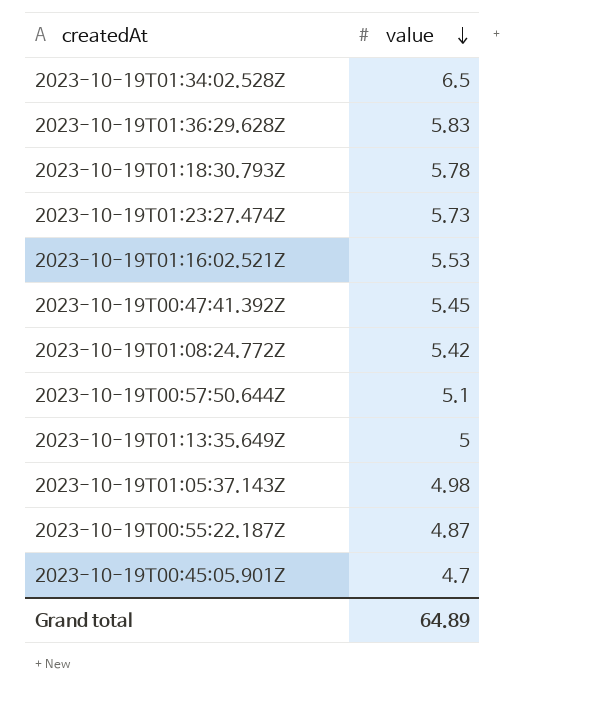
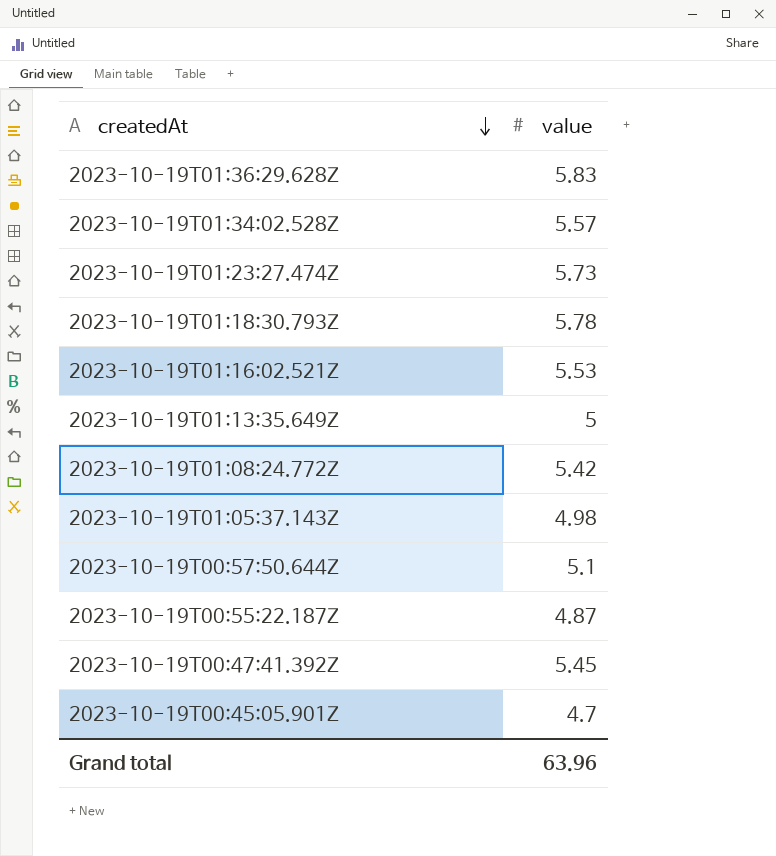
row order: value descending -> createdAt descending
2023-10-19T01:34:02.528Z | value: 6.5 -> 5.57
Grand total | value: 64.89 -> 63.96

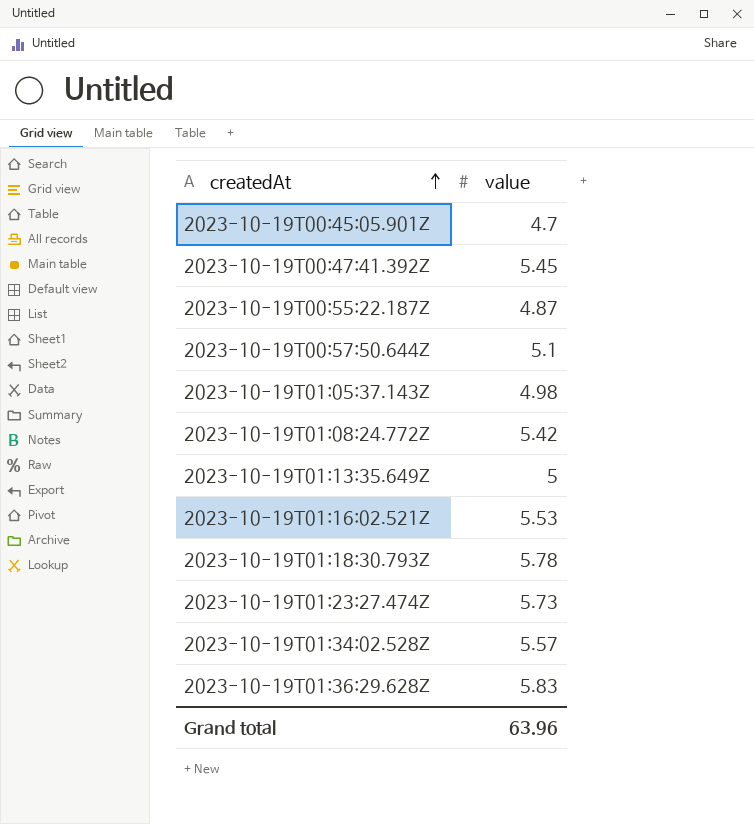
row order: createdAt descending -> createdAt ascending

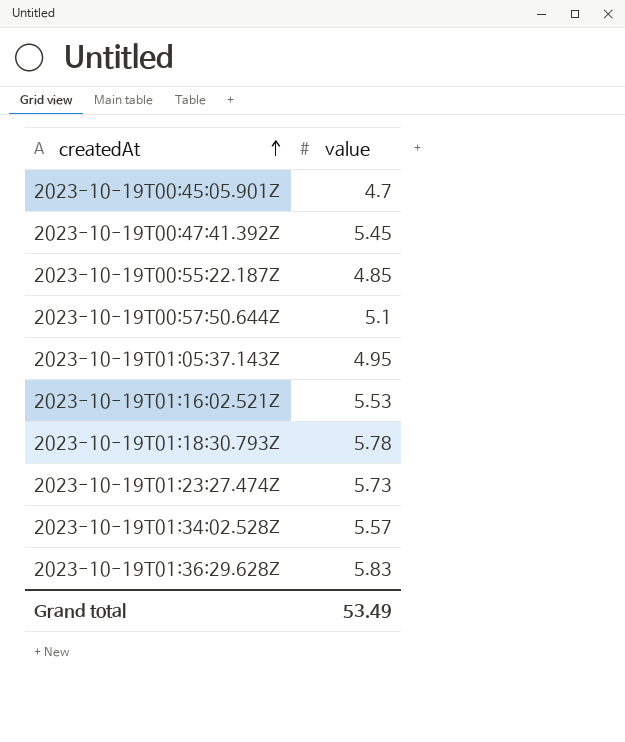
row 2023-10-19T01:08:24.772Z: 5.42 -> none
row 2023-10-19T01:13:35.649Z: 5 -> none
2023-10-19T00:55:22.187Z | value: 4.87 -> 4.85
2023-10-19T01:05:37.143Z | value: 4.98 -> 4.95
Grand total | value: 63.96 -> 53.49

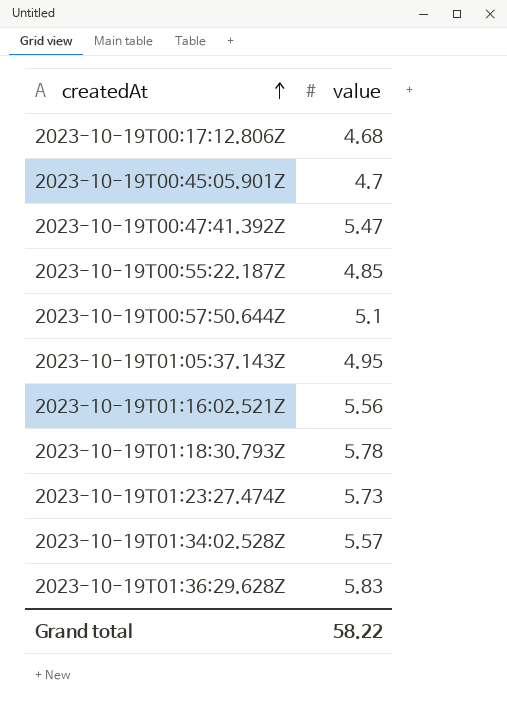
row 2023-10-19T00:17:12.806Z: none -> 4.68
2023-10-19T00:47:41.392Z | value: 5.45 -> 5.47
2023-10-19T01:16:02.521Z | value: 5.53 -> 5.56
Grand total | value: 53.49 -> 58.22

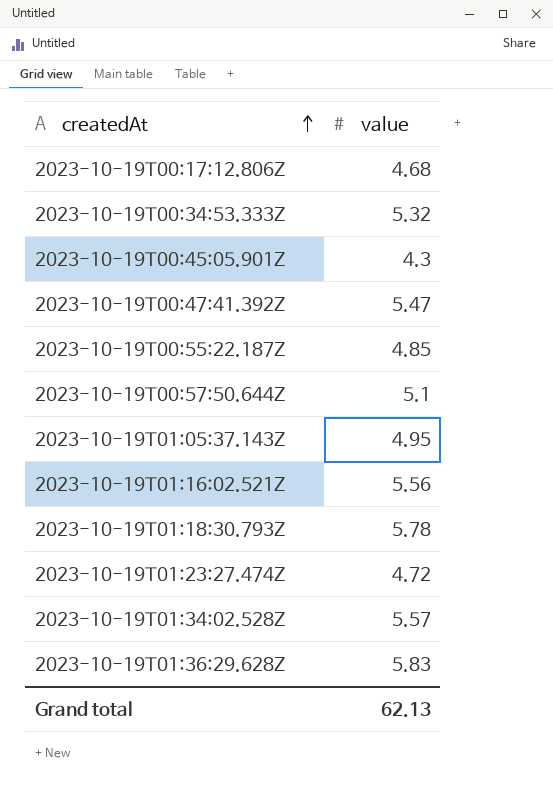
row 2023-10-19T00:34:53.333Z: none -> 5.32
2023-10-19T00:45:05.901Z | value: 4.7 -> 4.3
2023-10-19T01:23:27.474Z | value: 5.73 -> 4.72
Grand total | value: 58.22 -> 62.13

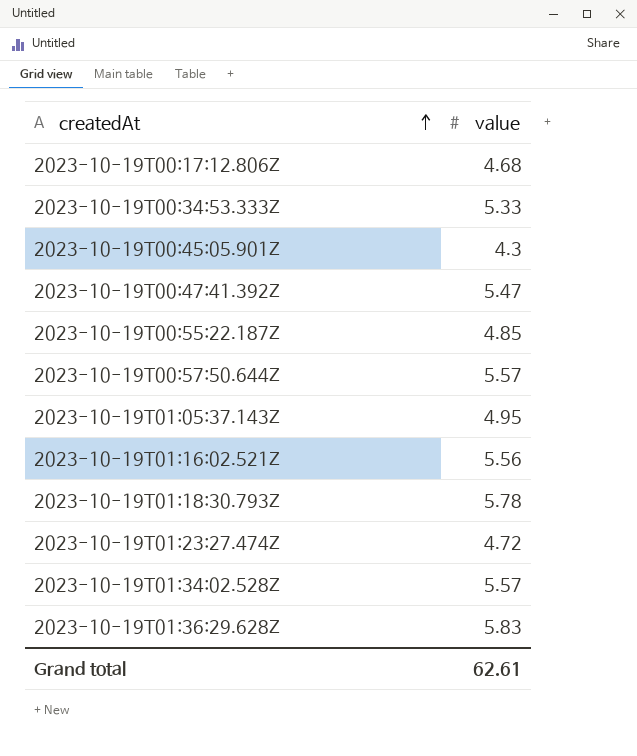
2023-10-19T00:34:53.333Z | value: 5.32 -> 5.33
2023-10-19T00:57:50.644Z | value: 5.1 -> 5.57
Grand total | value: 62.13 -> 62.61

